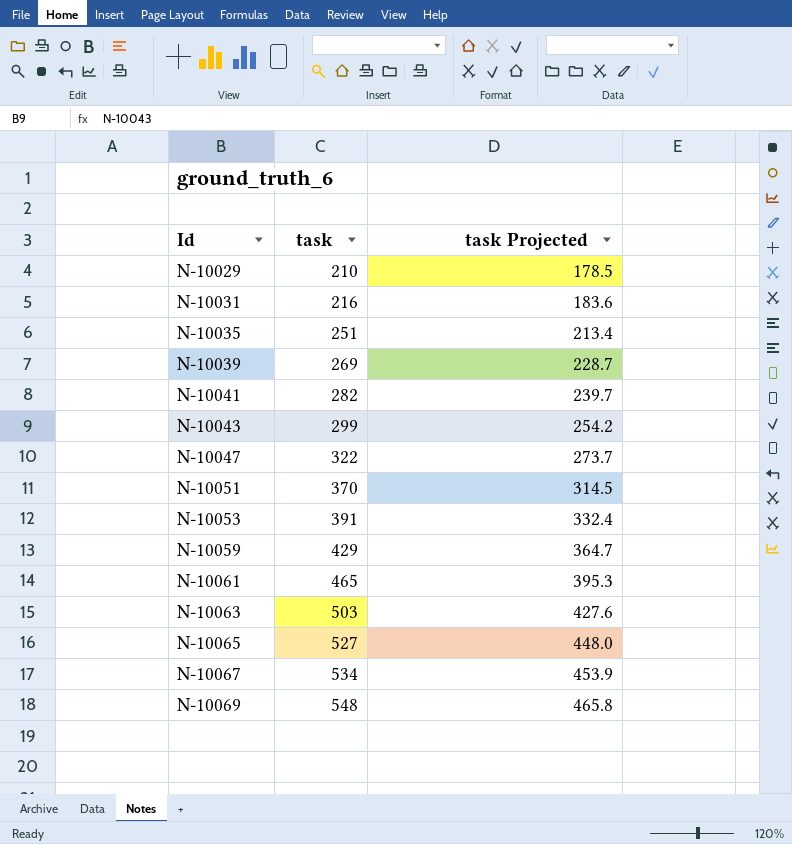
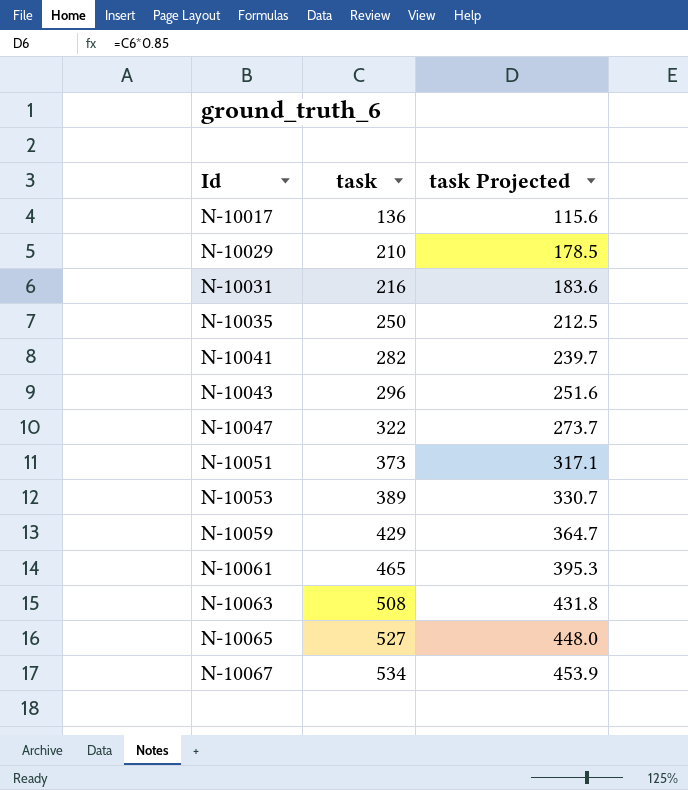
row N-10039: 269 | 228.7 -> none
row N-10069: 548 | 465.8 -> none
row N-10017: none -> 136 | 115.6
N-10035 | task: 251 -> 250
N-10035 | task Projected: 213.4 -> 212.5
N-10043 | task: 299 -> 296
N-10043 | task Projected: 254.2 -> 251.6
N-10051 | task: 370 -> 373
N-10051 | task Projected: 314.5 -> 317.1
N-10053 | task: 391 -> 389
N-10053 | task Projected: 332.4 -> 330.7
N-10063 | task: 503 -> 508
N-10063 | task Projected: 427.6 -> 431.8

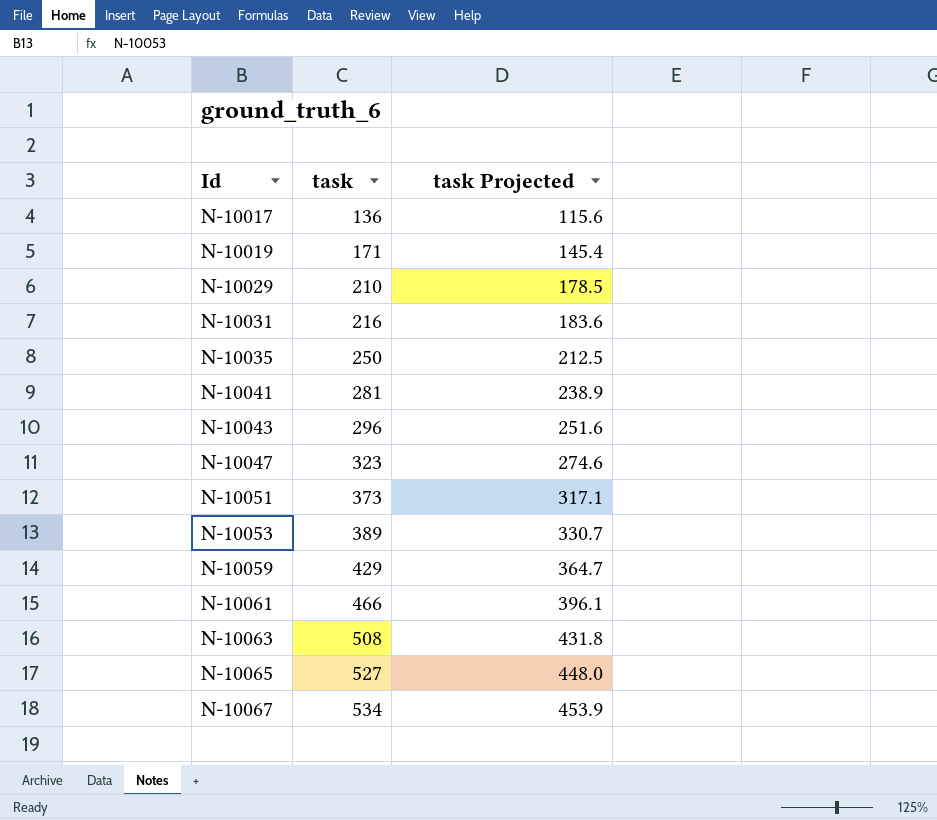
row N-10019: none -> 171 | 145.4
N-10041 | task: 282 -> 281
N-10041 | task Projected: 239.7 -> 238.9
N-10047 | task: 322 -> 323
N-10047 | task Projected: 273.7 -> 274.6
N-10061 | task: 465 -> 466
N-10061 | task Projected: 395.3 -> 396.1

